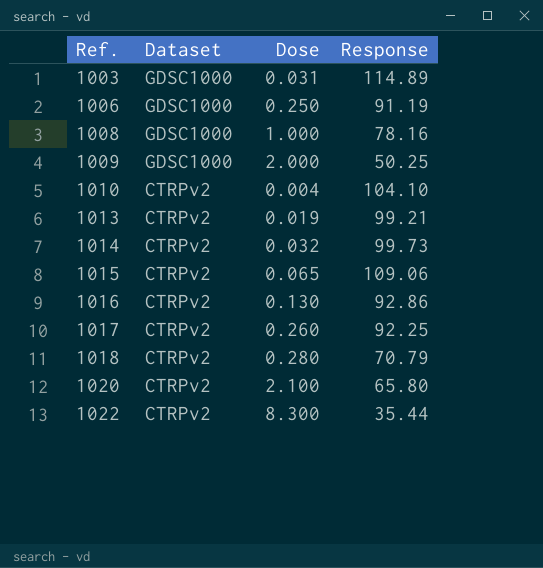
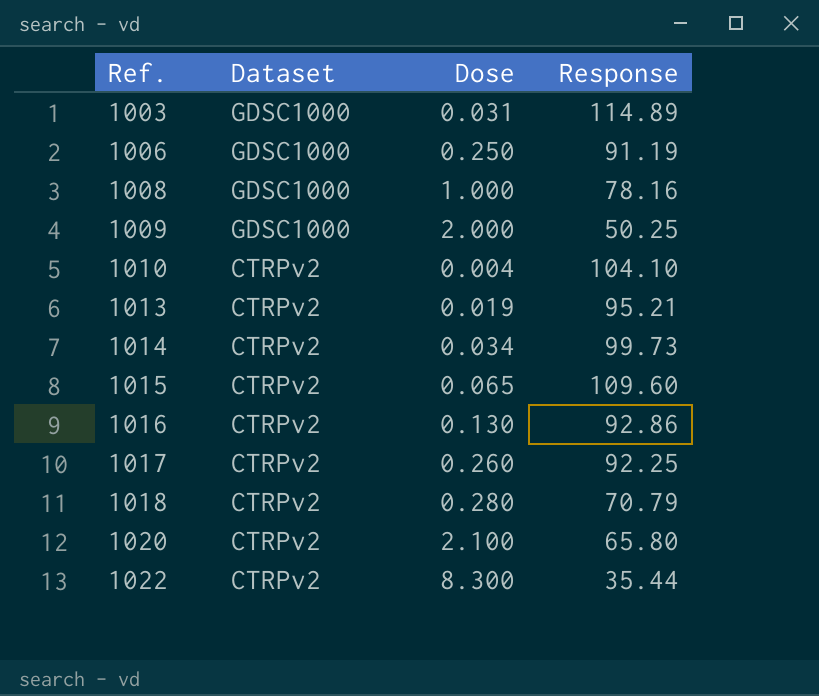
1013 | Response: 99.21 -> 95.21
1014 | Dose: 0.032 -> 0.034
1015 | Response: 109.06 -> 109.60

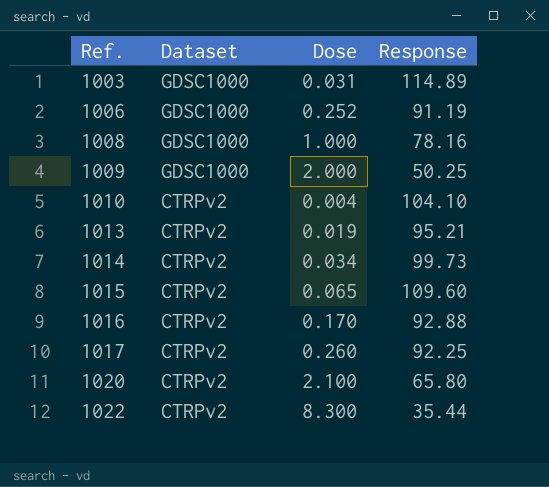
row 1018: CTRPv2 | 0.280 | 70.79 -> none
1006 | Dose: 0.250 -> 0.252
1016 | Dose: 0.130 -> 0.170
1016 | Response: 92.86 -> 92.88

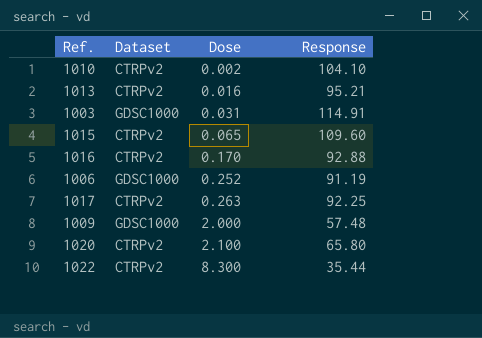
row order: Ref. ascending -> Dose ascending
row 1008: GDSC1000 | 1.000 | 78.16 -> none
row 1014: CTRPv2 | 0.034 | 99.73 -> none
1010 | Dose: 0.004 -> 0.002
1013 | Dose: 0.019 -> 0.016
1003 | Response: 114.89 -> 114.91
1017 | Dose: 0.260 -> 0.263
1009 | Response: 50.25 -> 57.48

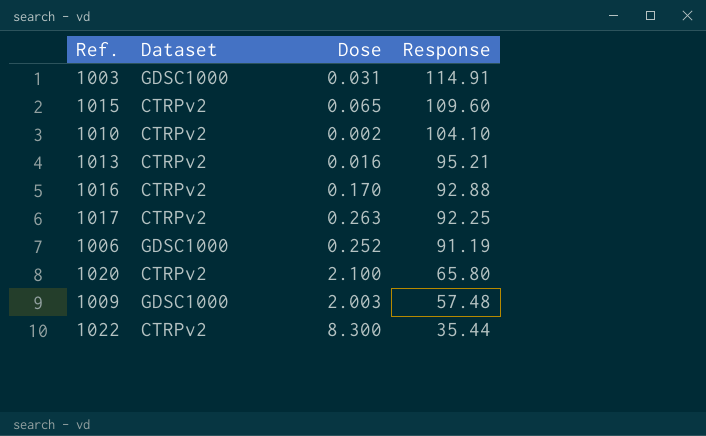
row order: Dose ascending -> Response descending
1009 | Dose: 2.000 -> 2.003

